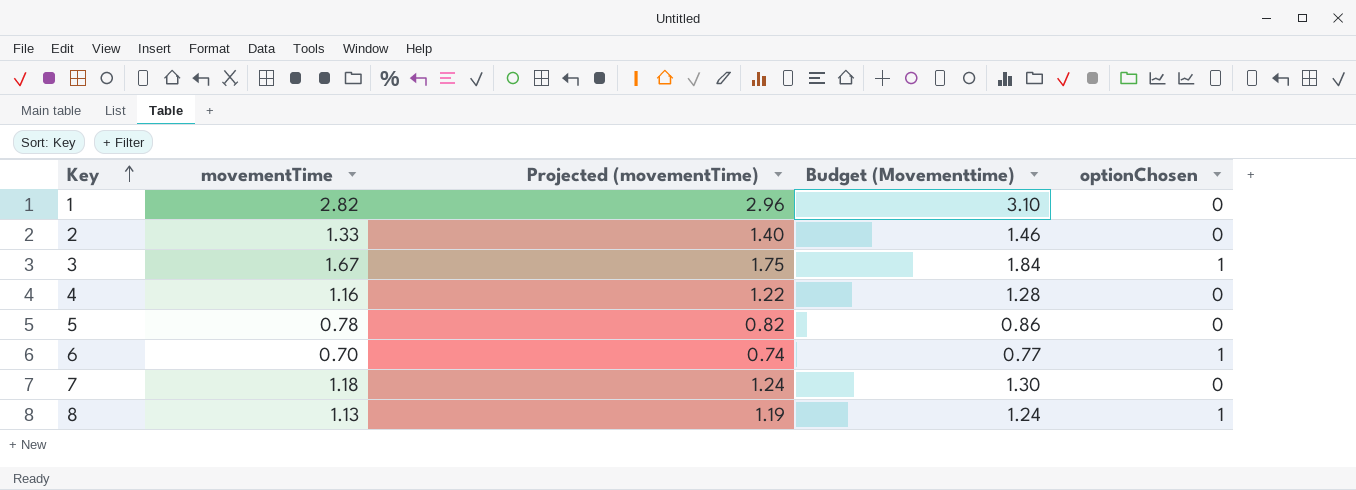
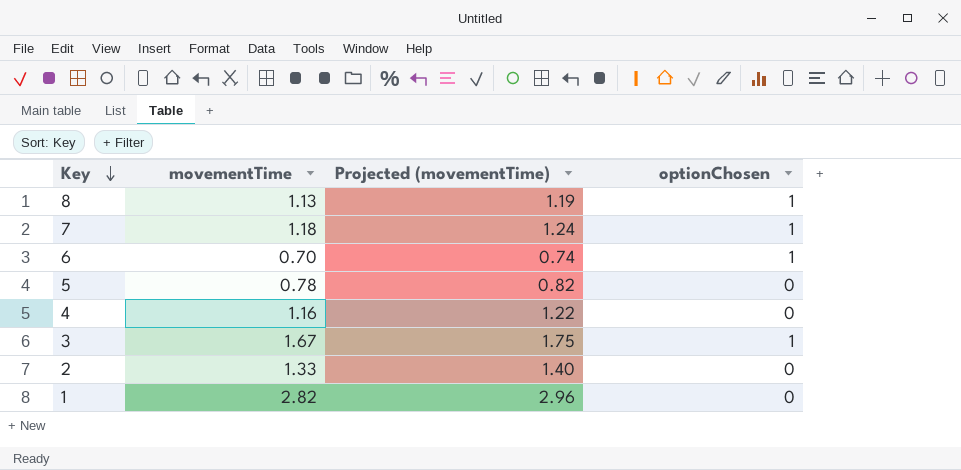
row order: Key ascending -> Key descending
column Budget (Movementtime) | formula: [movementTime] * 1.1 -> none
7 | optionChosen: 0 -> 1

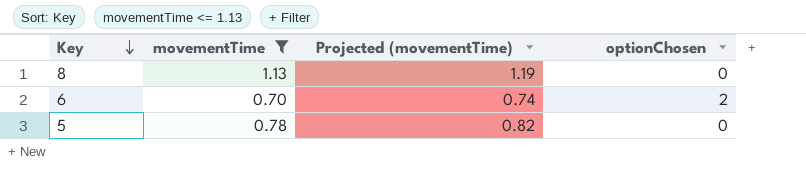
filter: none -> movementTime <= 1.13
8 | optionChosen: 1 -> 0
6 | optionChosen: 1 -> 2

